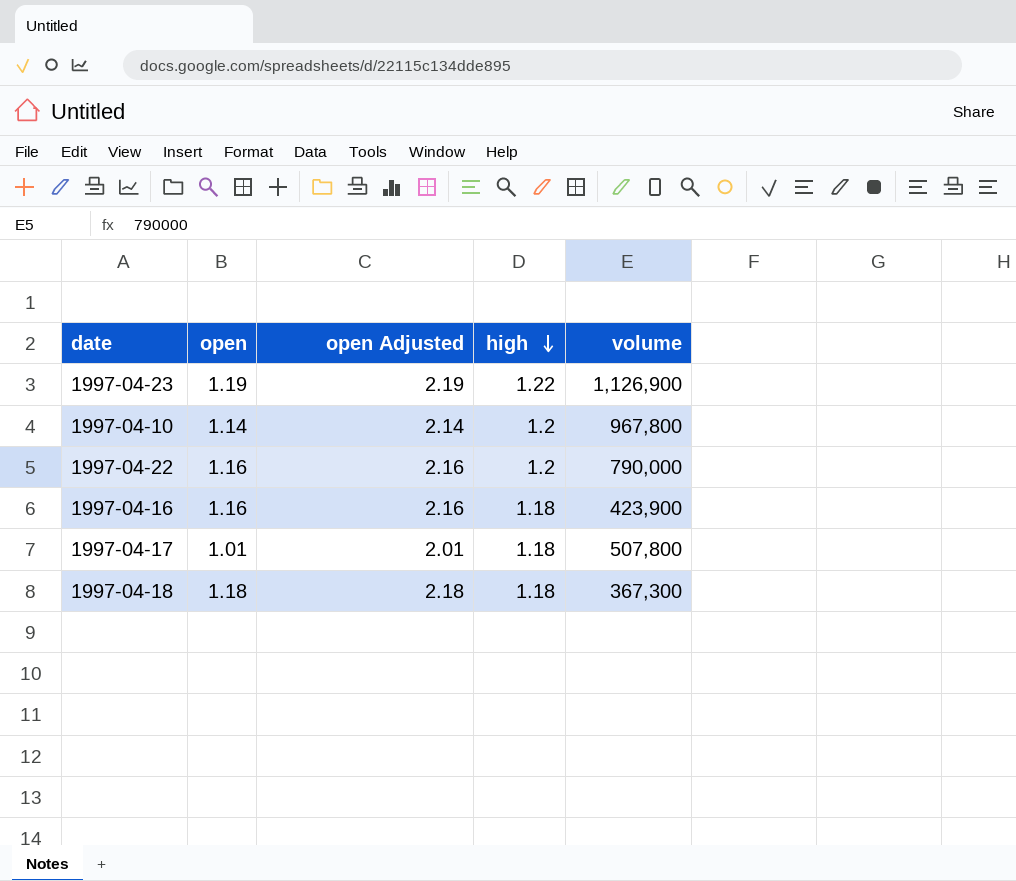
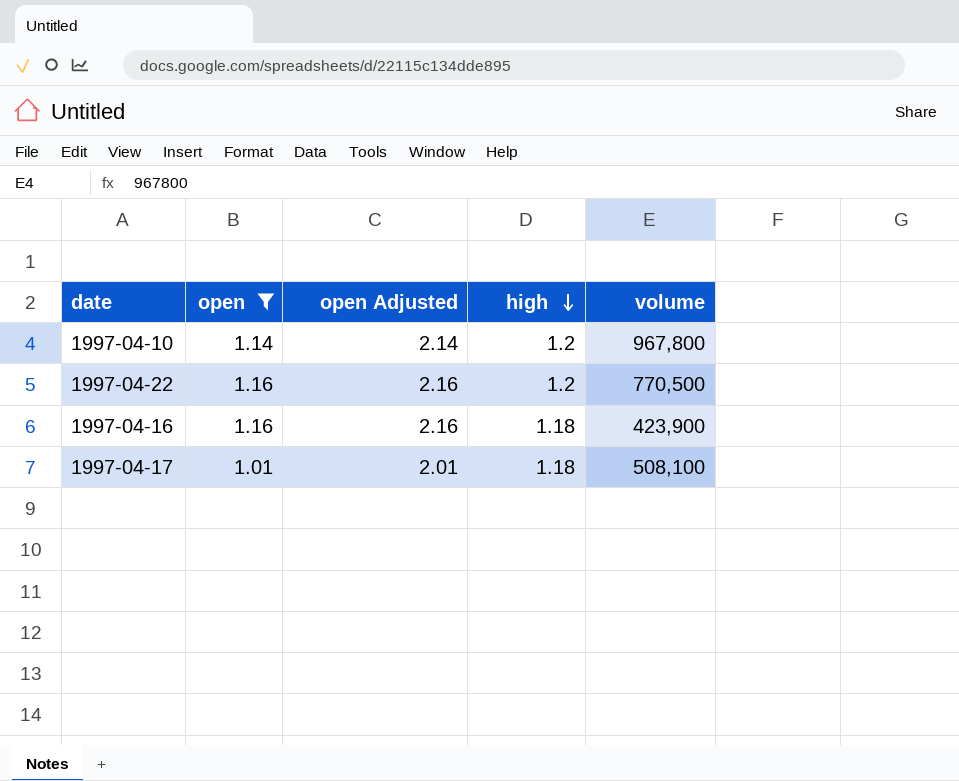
filter: none -> open <= 1.16
1997-04-22 | volume: 790,000 -> 770,500
1997-04-17 | volume: 507,800 -> 508,100

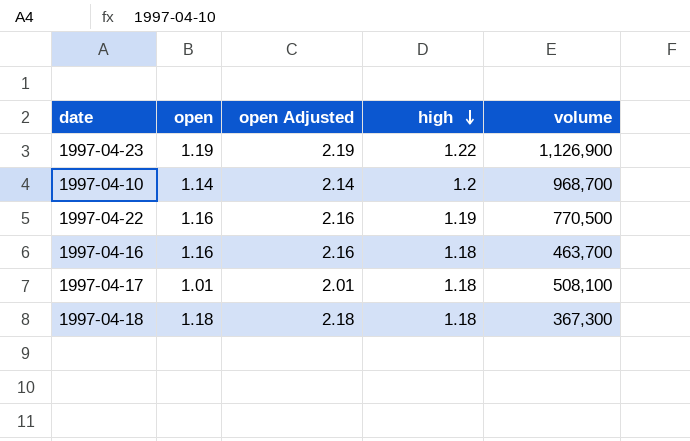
filter: open <= 1.16 -> none
1997-04-10 | volume: 967,800 -> 968,700
1997-04-22 | high: 1.2 -> 1.19
1997-04-16 | volume: 423,900 -> 463,700

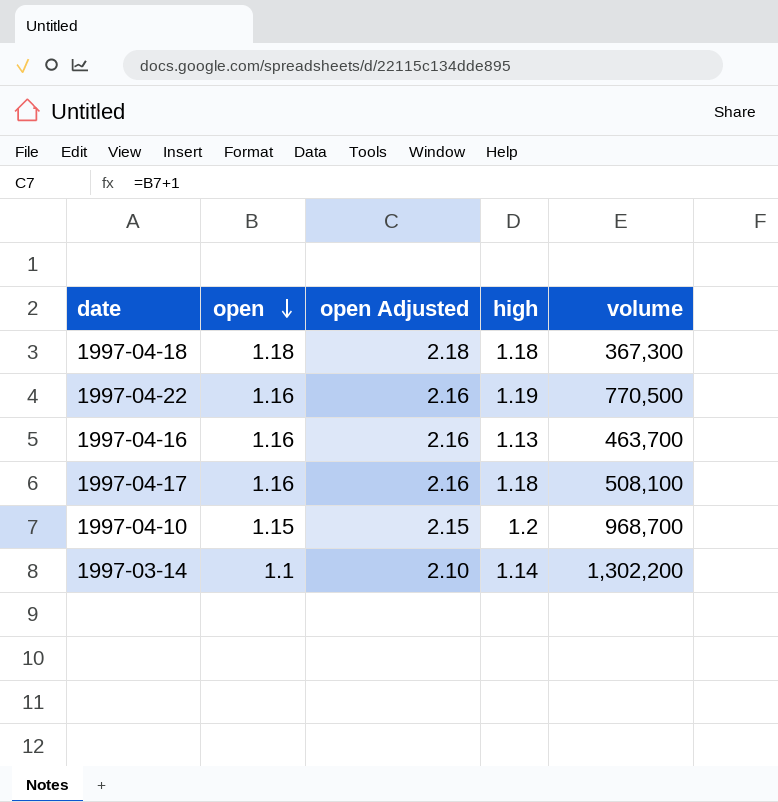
row order: high descending -> open descending
row 1997-04-23: 1.19 | 2.19 | 1.22 | 1,126,900 -> none
1997-04-16 | high: 1.18 -> 1.13
1997-04-17 | open: 1.01 -> 1.16
1997-04-17 | open Adjusted: 2.01 -> 2.16
1997-04-10 | open: 1.14 -> 1.15
1997-04-10 | open Adjusted: 2.14 -> 2.15
row 1997-03-14: none -> 1.1 | 2.10 | 1.14 | 1,302,200

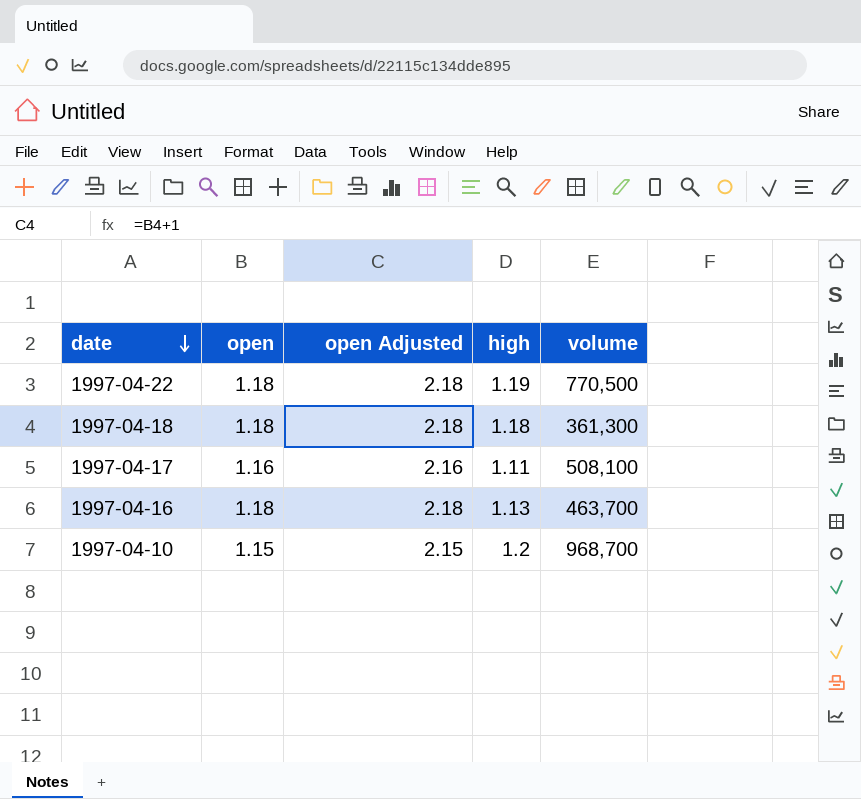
row order: open descending -> date descending
row 1997-03-14: 1.1 | 2.10 | 1.14 | 1,302,200 -> none
1997-04-22 | open: 1.16 -> 1.18
1997-04-22 | open Adjusted: 2.16 -> 2.18
1997-04-18 | volume: 367,300 -> 361,300
1997-04-17 | high: 1.18 -> 1.11
1997-04-16 | open: 1.16 -> 1.18
1997-04-16 | open Adjusted: 2.16 -> 2.18

